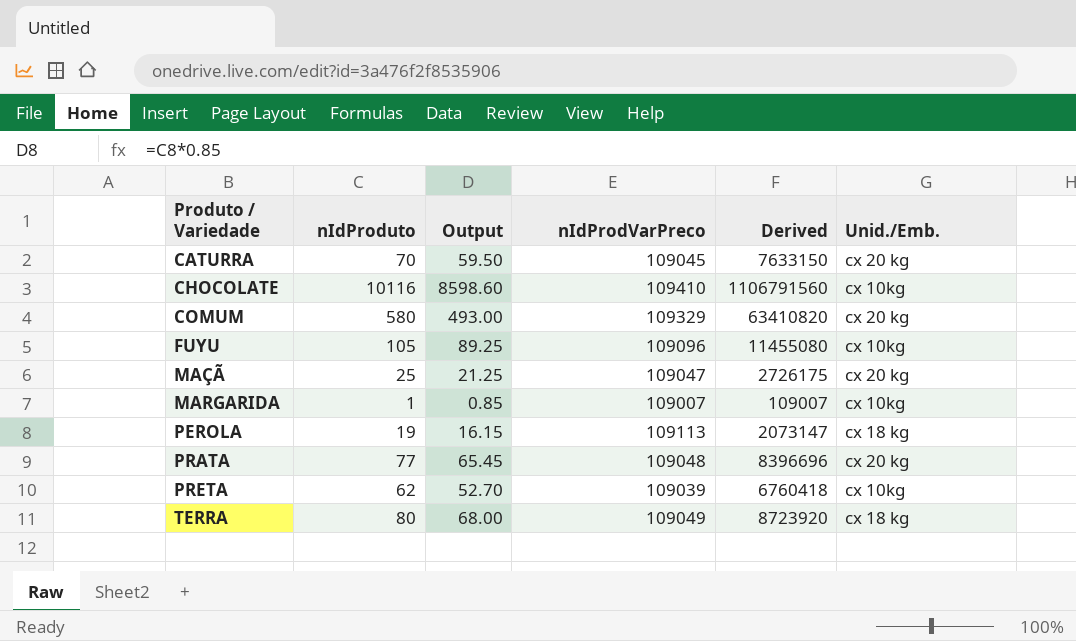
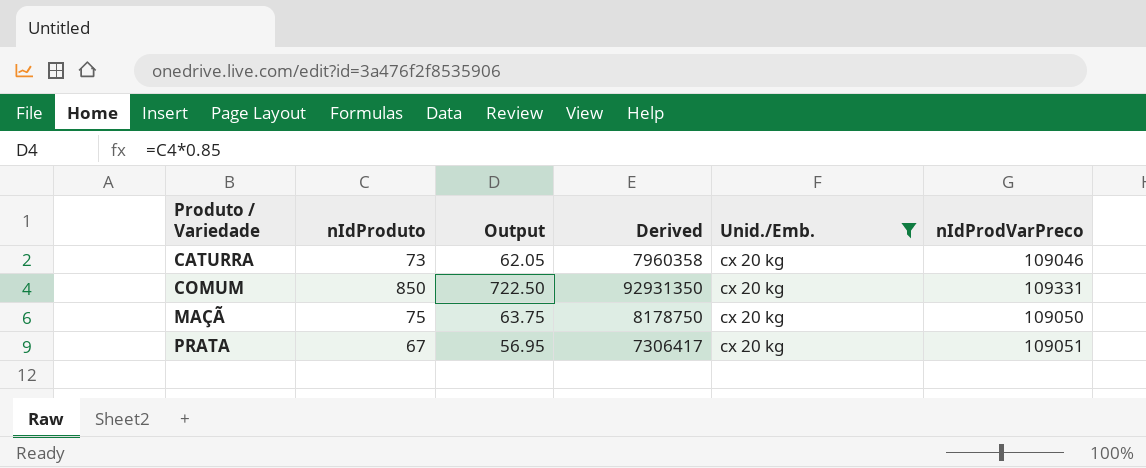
filter: none -> Unid./Emb. = cx 20 kg
column nIdProdVarPreco | position: 4 -> 6
CATURRA | nIdProduto: 70 -> 73
CATURRA | Output: 59.50 -> 62.05
CATURRA | Derived: 7633150 -> 7960358
CATURRA | nIdProdVarPreco: 109045 -> 109046
COMUM | nIdProduto: 580 -> 850
COMUM | Output: 493.00 -> 722.50
COMUM | Derived: 63410820 -> 92931350
COMUM | nIdProdVarPreco: 109329 -> 109331
MAÇÃ | nIdProduto: 25 -> 75
MAÇÃ | Output: 21.25 -> 63.75
MAÇÃ | Derived: 2726175 -> 8178750
MAÇÃ | nIdProdVarPreco: 109047 -> 109050
PRATA | nIdProduto: 77 -> 67
PRATA | Output: 65.45 -> 56.95
PRATA | Derived: 8396696 -> 7306417
PRATA | nIdProdVarPreco: 109048 -> 109051

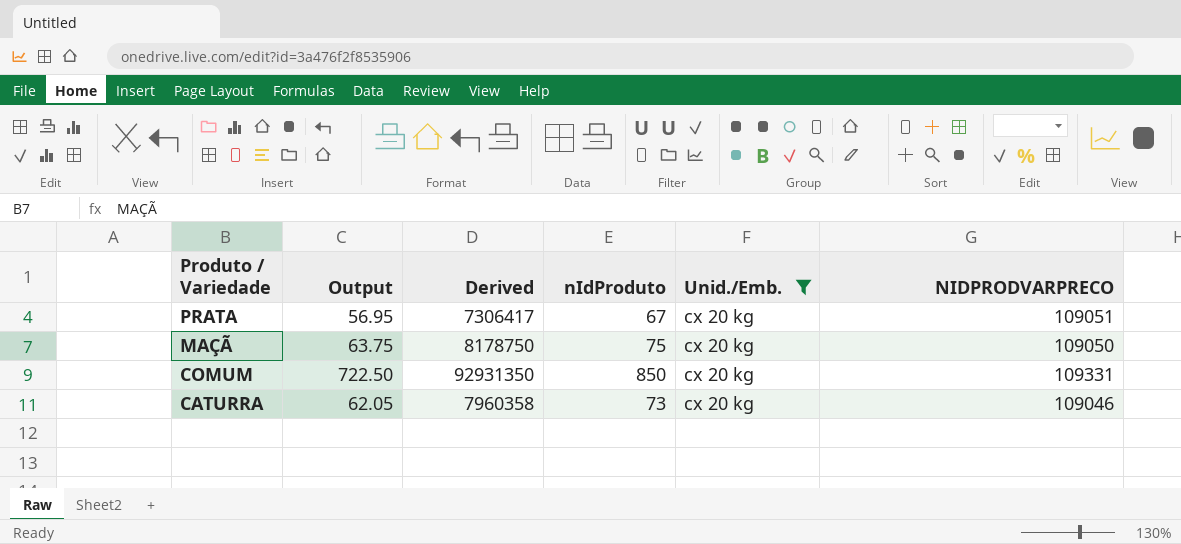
row order: Produto / Variedade ascending -> Produto / Variedade descending
column nIdProduto | position: 2 -> 4
column name: nIdProdVarPreco -> NIDPRODVARPRECO

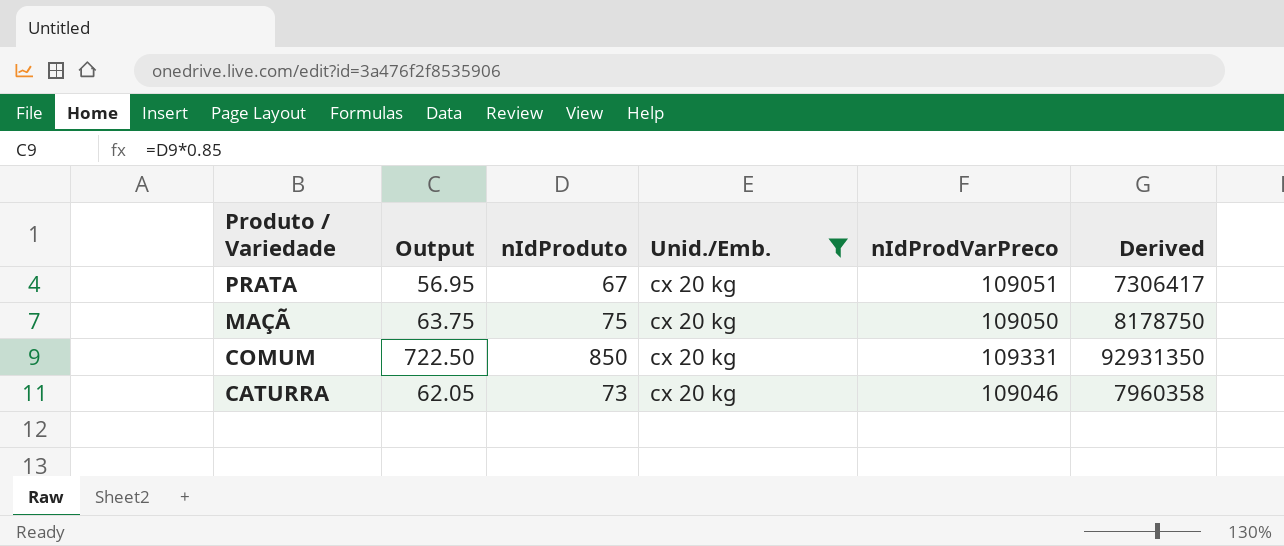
column name: NIDPRODVARPRECO -> nIdProdVarPreco
column Derived | position: 3 -> 6

